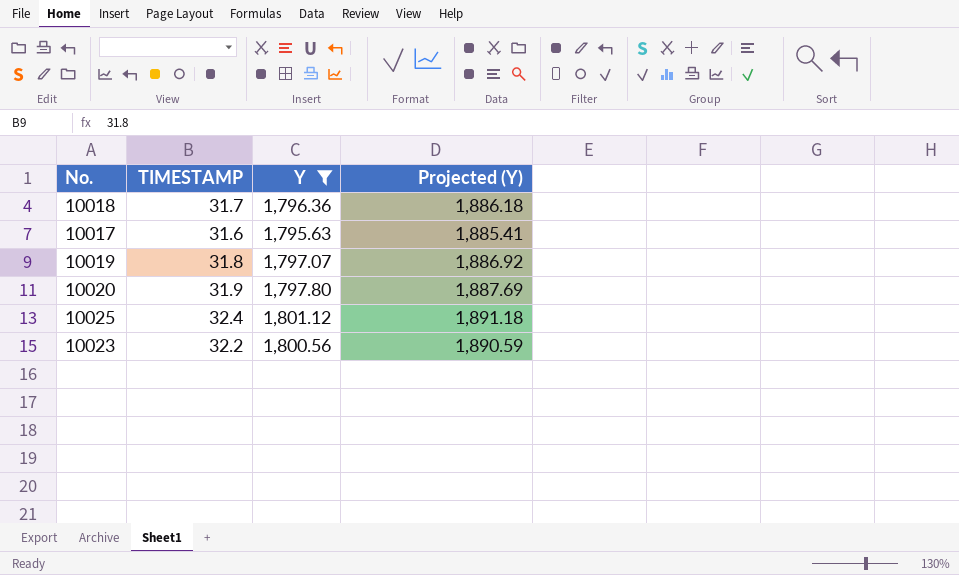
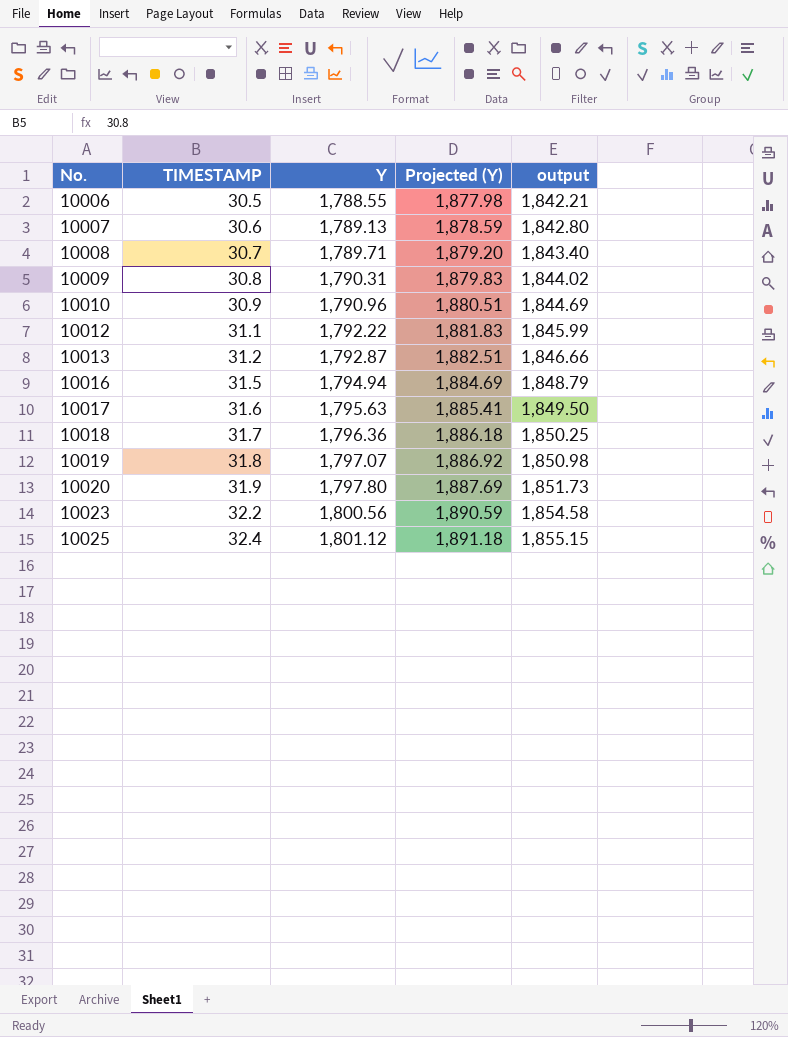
filter: Y >= 1,795.63 -> none
row order: none -> No. ascending
column output | formula: none -> [Y] * 1.03

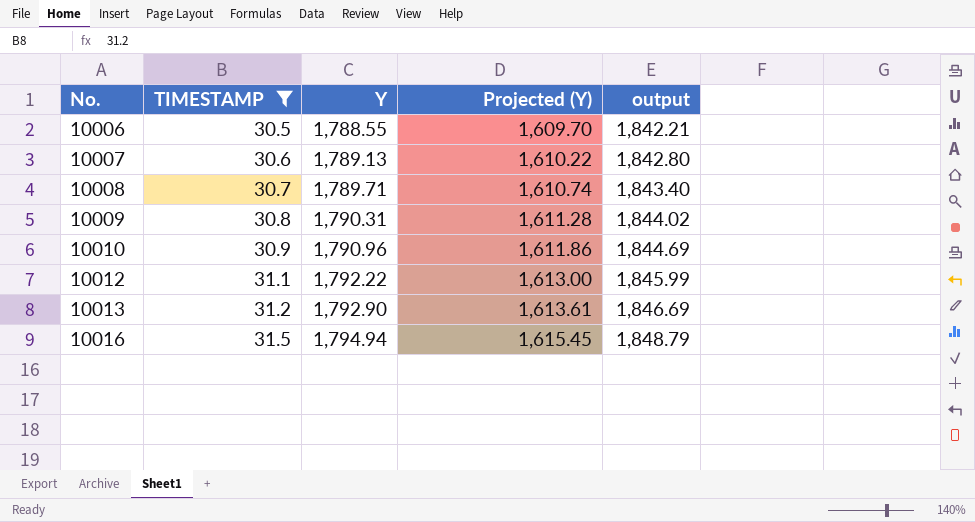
filter: none -> TIMESTAMP <= 31.5
column Projected (Y) | formula: [Y] * 1.05 -> [Y] * 0.9
10013 | Y: 1,792.87 -> 1,792.90
10013 | output: 1,846.66 -> 1,846.69

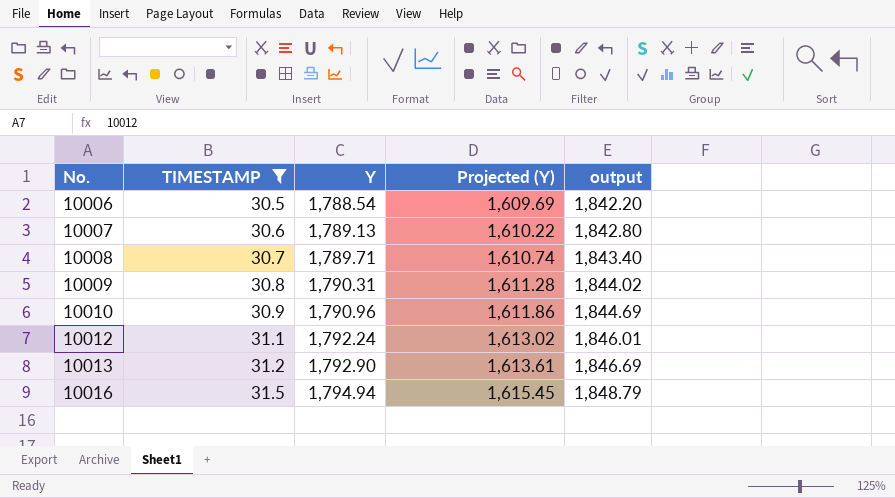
10006 | Y: 1,788.55 -> 1,788.54
10006 | Projected (Y): 1,609.70 -> 1,609.69
10006 | output: 1,842.21 -> 1,842.20
10012 | Y: 1,792.22 -> 1,792.24
10012 | Projected (Y): 1,613.00 -> 1,613.02
10012 | output: 1,845.99 -> 1,846.01

